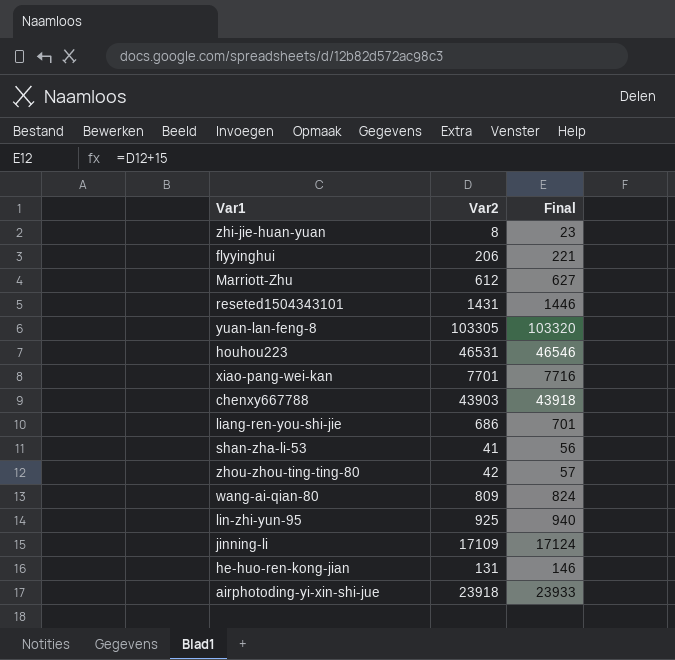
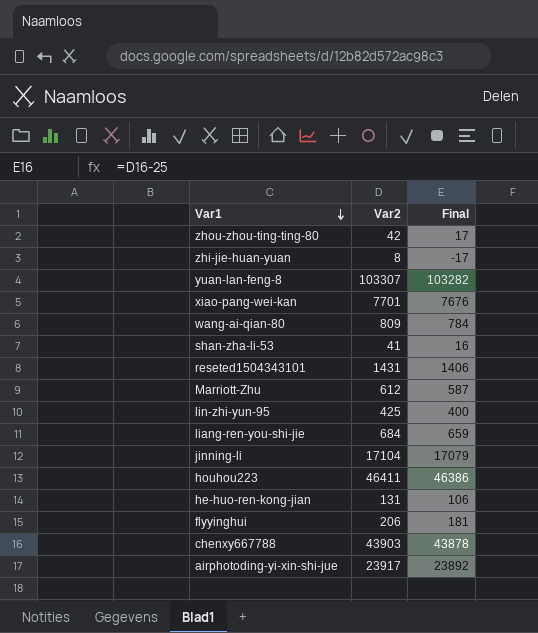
row order: none -> Var1 descending
column Final | formula: [Var2] + 15 -> [Var2] - 25
yuan-lan-feng-8 | Var2: 103305 -> 103307
lin-zhi-yun-95 | Var2: 925 -> 425
liang-ren-you-shi-jie | Var2: 686 -> 684
jinning-li | Var2: 17109 -> 17104
houhou223 | Var2: 46531 -> 46411
airphotoding-yi-xin-shi-jue | Var2: 23918 -> 23917

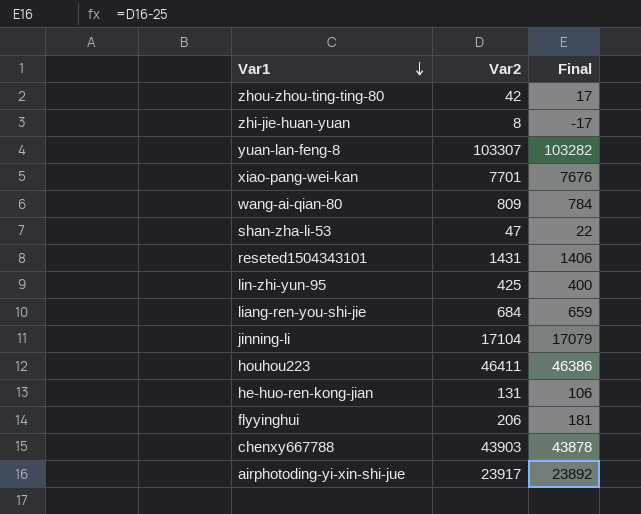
row Marriott-Zhu: 612 | 587 -> none
shan-zha-li-53 | Var2: 41 -> 47
shan-zha-li-53 | Final: 16 -> 22

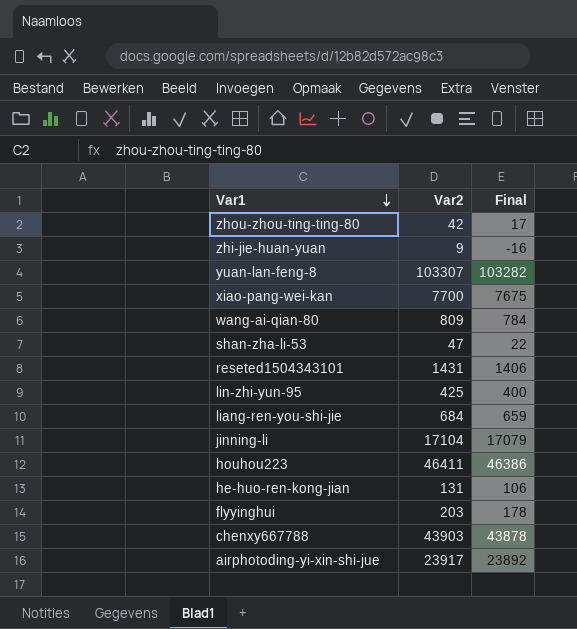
zhi-jie-huan-yuan | Var2: 8 -> 9
zhi-jie-huan-yuan | Final: -17 -> -16
xiao-pang-wei-kan | Var2: 7701 -> 7700
xiao-pang-wei-kan | Final: 7676 -> 7675
flyyinghui | Var2: 206 -> 203
flyyinghui | Final: 181 -> 178

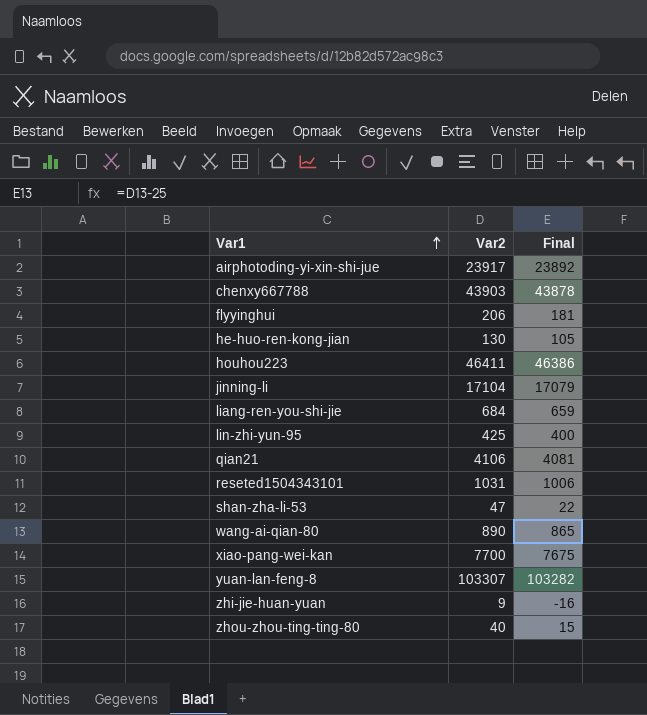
row order: Var1 descending -> Var1 ascending
flyyinghui | Var2: 203 -> 206
flyyinghui | Final: 178 -> 181
he-huo-ren-kong-jian | Var2: 131 -> 130
he-huo-ren-kong-jian | Final: 106 -> 105
row qian21: none -> 4106 | 4081
reseted1504343101 | Var2: 1431 -> 1031
reseted1504343101 | Final: 1406 -> 1006
wang-ai-qian-80 | Var2: 809 -> 890
wang-ai-qian-80 | Final: 784 -> 865
zhou-zhou-ting-ting-80 | Var2: 42 -> 40
zhou-zhou-ting-ting-80 | Final: 17 -> 15

